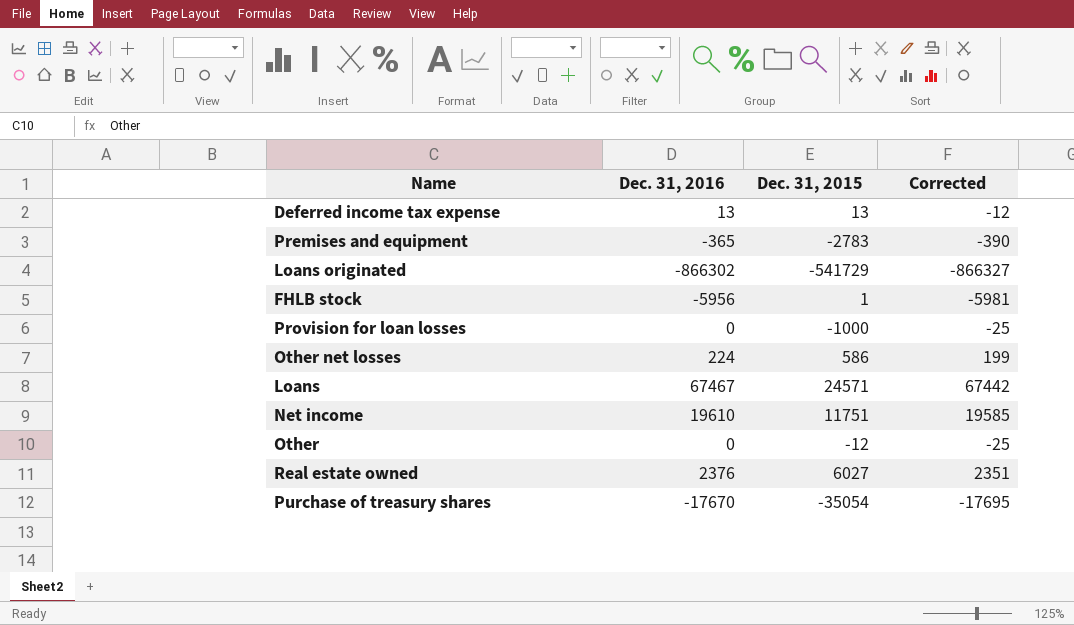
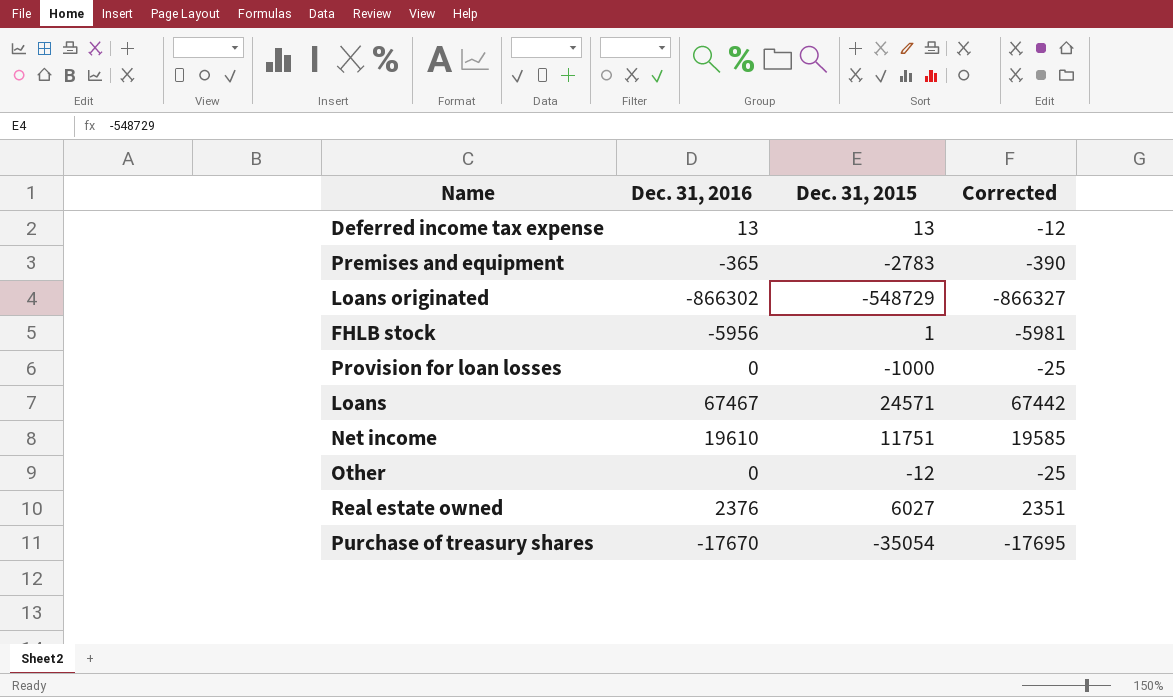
row Other net losses: 224 | 586 | 199 -> none
Loans originated | Dec. 31, 2015: -541729 -> -548729

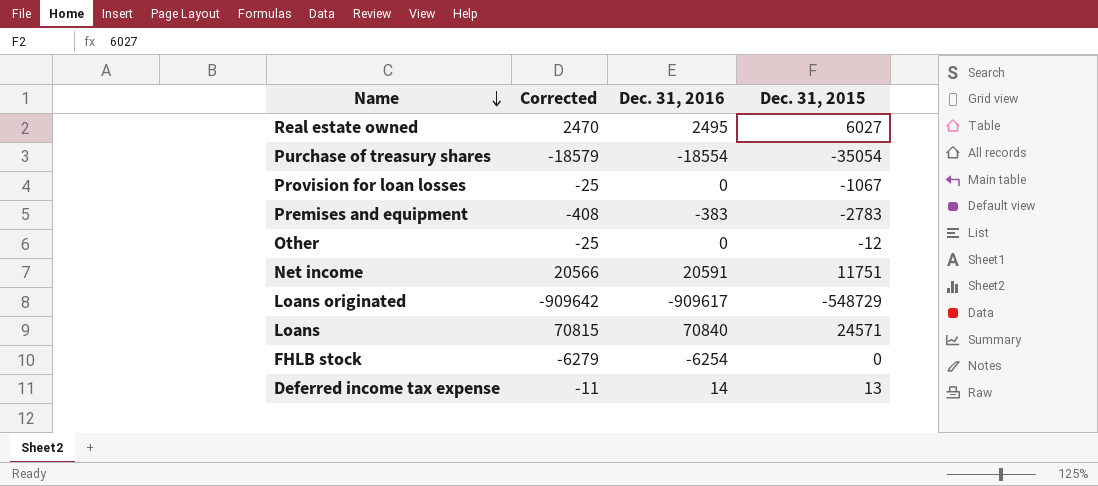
row order: none -> Name descending
column Corrected | position: 4 -> 2
Real estate owned | Corrected: 2351 -> 2470
Real estate owned | Dec. 31, 2016: 2376 -> 2495
Purchase of treasury shares | Corrected: -17695 -> -18579
Purchase of treasury shares | Dec. 31, 2016: -17670 -> -18554
Provision for loan losses | Dec. 31, 2015: -1000 -> -1067
Premises and equipment | Corrected: -390 -> -408
Premises and equipment | Dec. 31, 2016: -365 -> -383
Net income | Corrected: 19585 -> 20566
Net income | Dec. 31, 2016: 19610 -> 20591
Loans originated | Corrected: -866327 -> -909642
Loans originated | Dec. 31, 2016: -866302 -> -909617
Loans | Corrected: 67442 -> 70815
Loans | Dec. 31, 2016: 67467 -> 70840
FHLB stock | Corrected: -5981 -> -6279
FHLB stock | Dec. 31, 2016: -5956 -> -6254
FHLB stock | Dec. 31, 2015: 1 -> 0
Deferred income tax expense | Corrected: -12 -> -11
Deferred income tax expense | Dec. 31, 2016: 13 -> 14

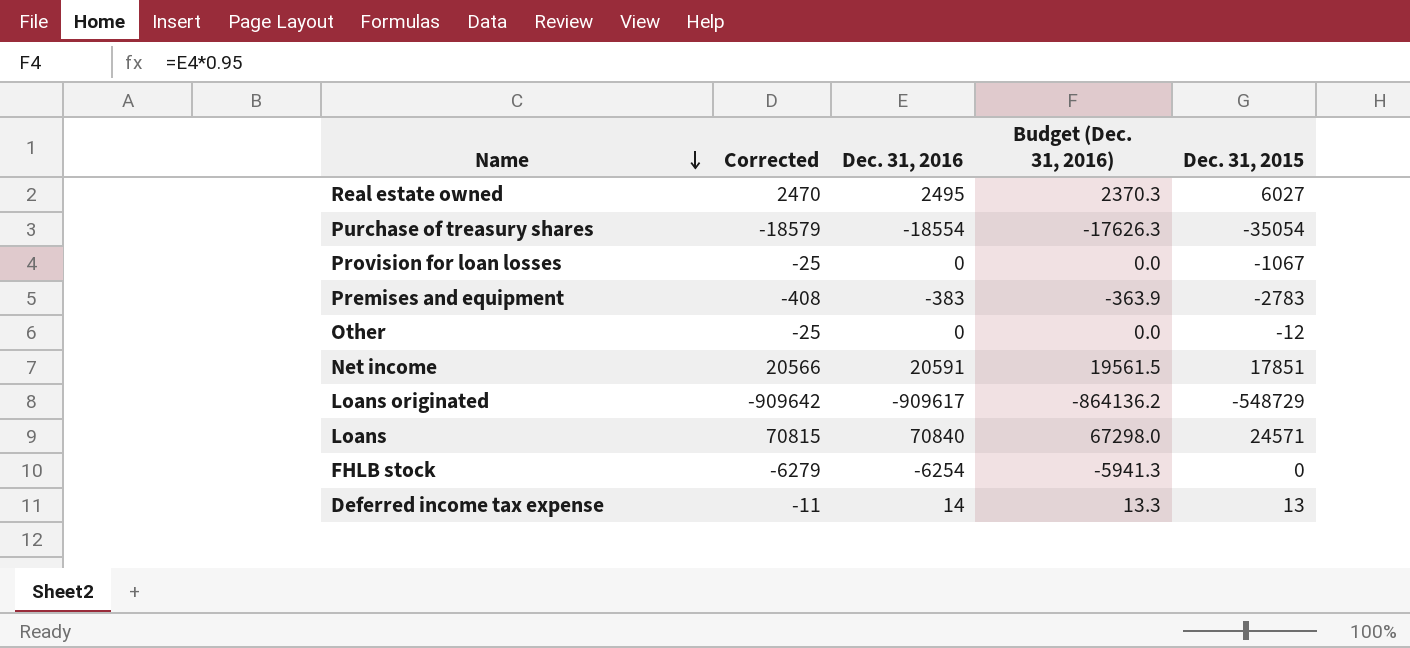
column Budget (Dec. 31, 2016) | formula: none -> [Dec. 31, 2016] * 0.95
Net income | Dec. 31, 2015: 11751 -> 17851

